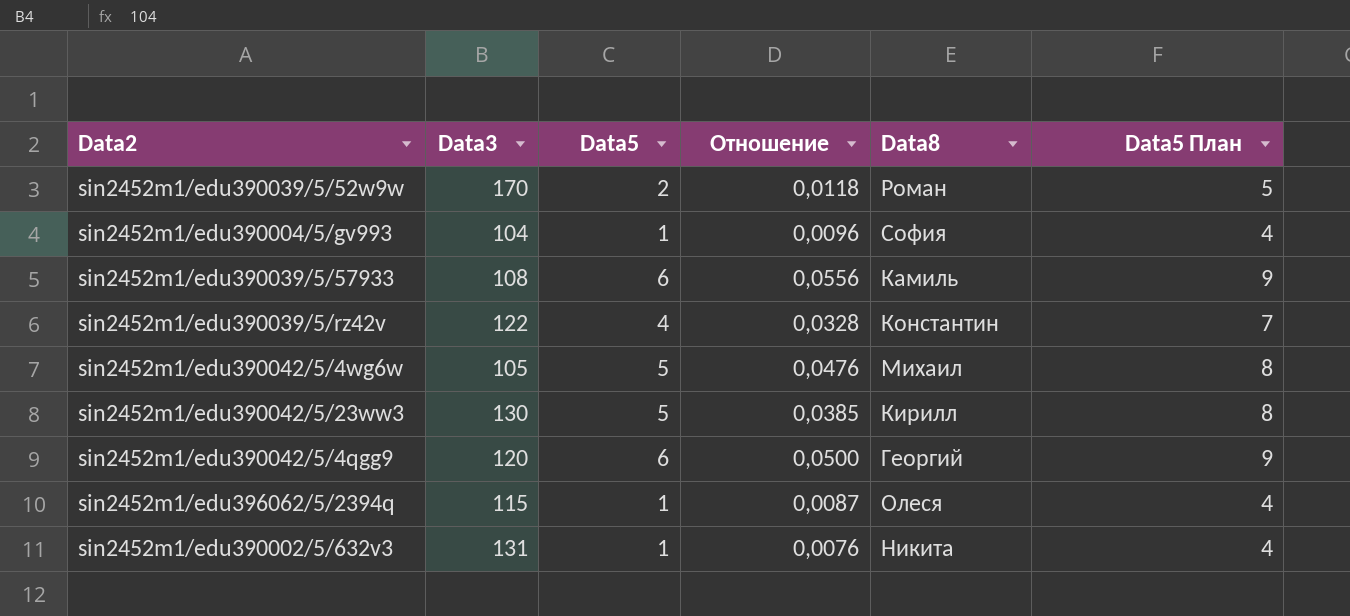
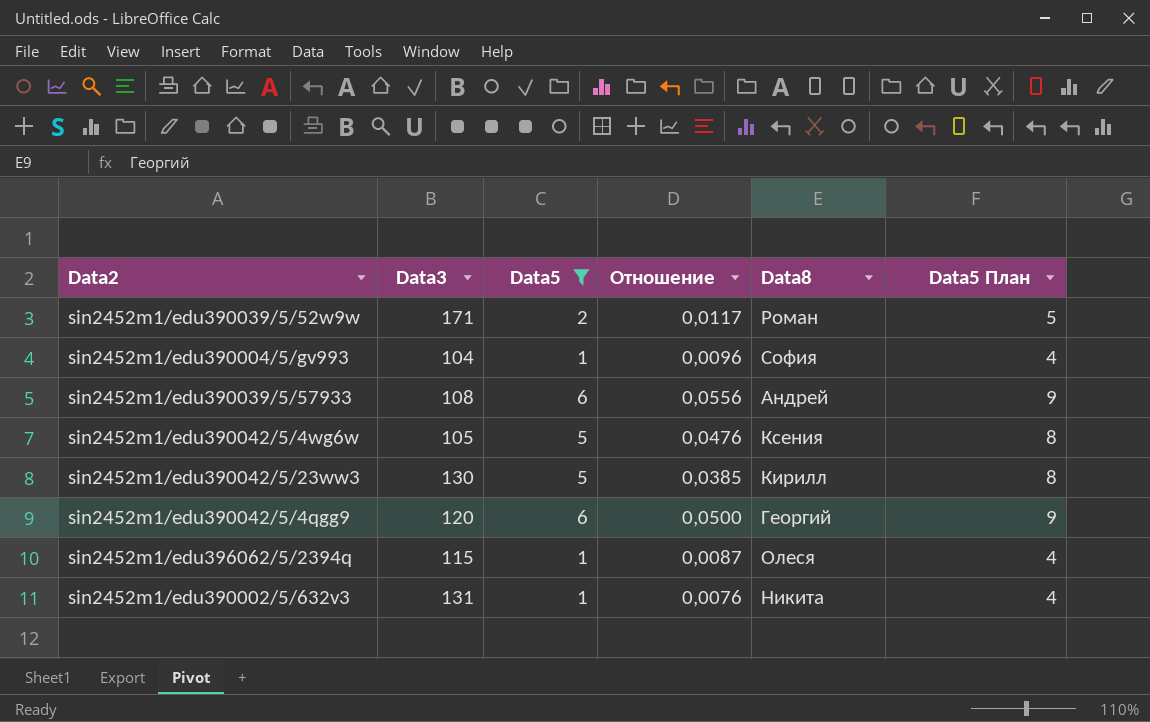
filter: none -> Data5 != 4
sin2452m1/edu390039/5/52w9w | Data3: 170 -> 171
sin2452m1/edu390039/5/52w9w | Отношение: 0,0118 -> 0,0117
sin2452m1/edu390039/5/57933 | Data8: Камиль -> Андрей
sin2452m1/edu390042/5/4wg6w | Data8: Михаил -> Ксения

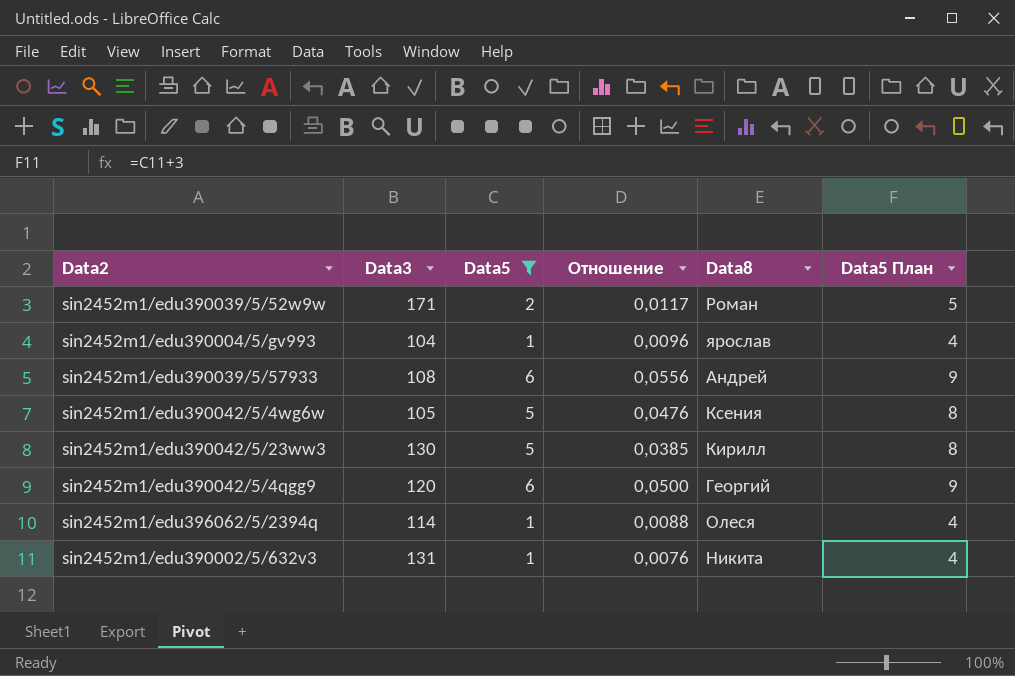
sin2452m1/edu390004/5/gv993 | Data8: София -> ярослав
sin2452m1/edu396062/5/2394q | Data3: 115 -> 114
sin2452m1/edu396062/5/2394q | Отношение: 0,0087 -> 0,0088

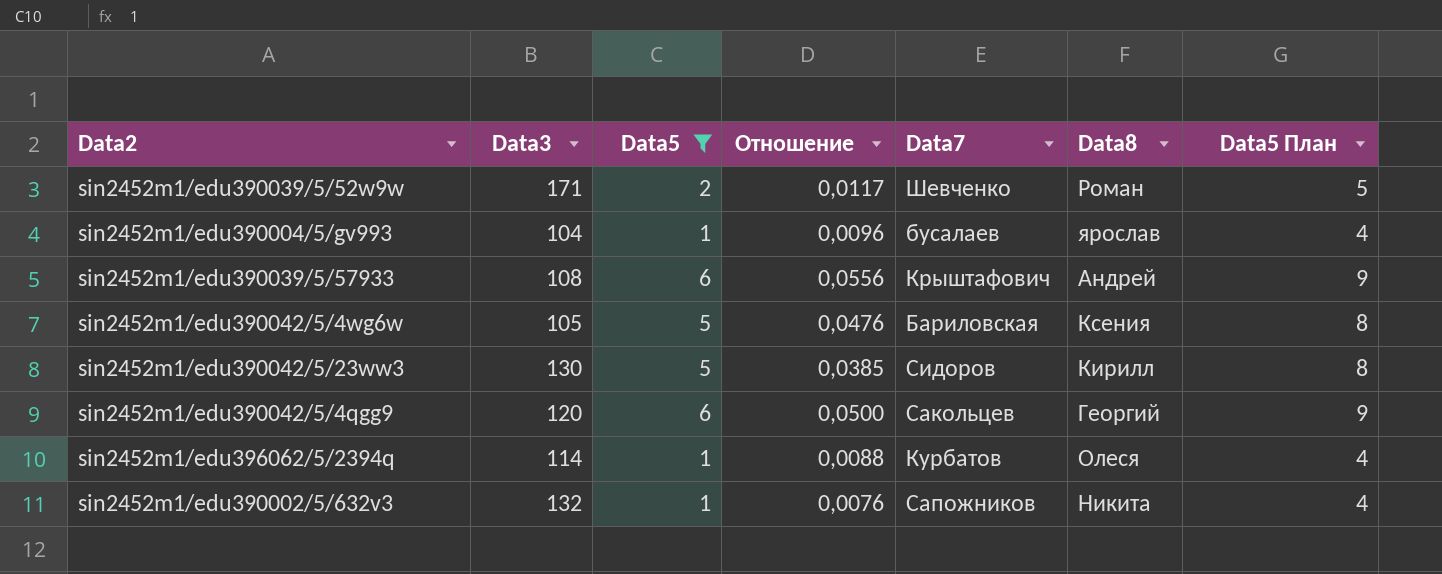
column Data7 | position: none -> 5
sin2452m1/edu390002/5/632v3 | Data3: 131 -> 132

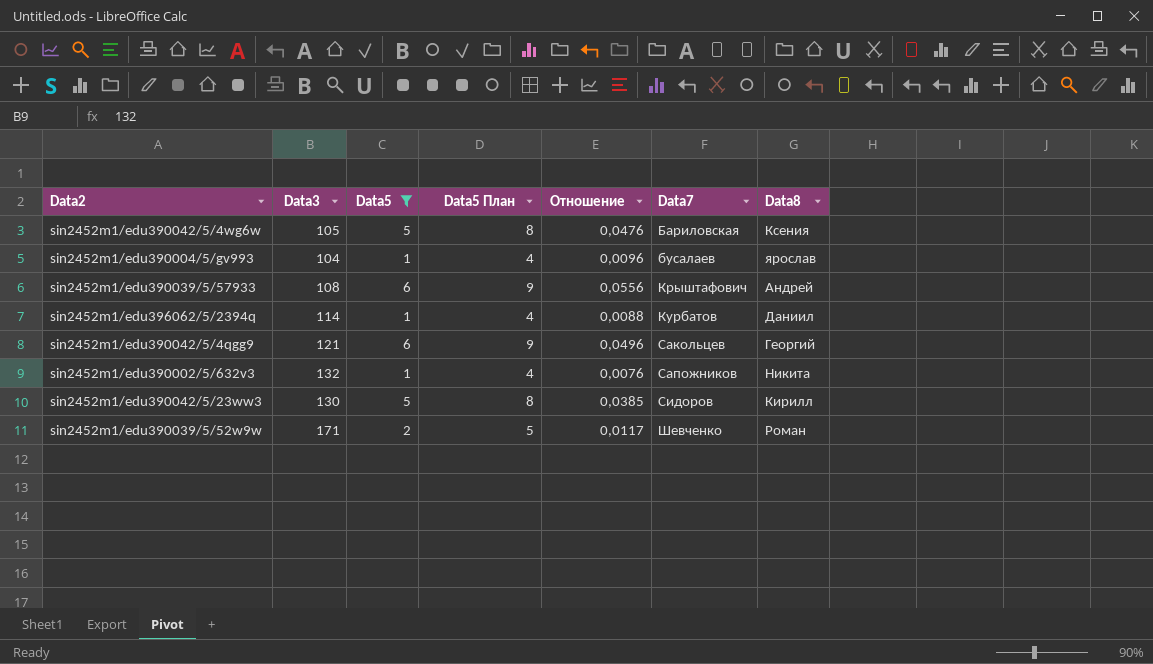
row order: none -> Data7 ascending
column Data5 План | position: 7 -> 4
sin2452m1/edu396062/5/2394q | Data8: Олеся -> Даниил
sin2452m1/edu390042/5/4qgg9 | Data3: 120 -> 121
sin2452m1/edu390042/5/4qgg9 | Отношение: 0,0500 -> 0,0496

